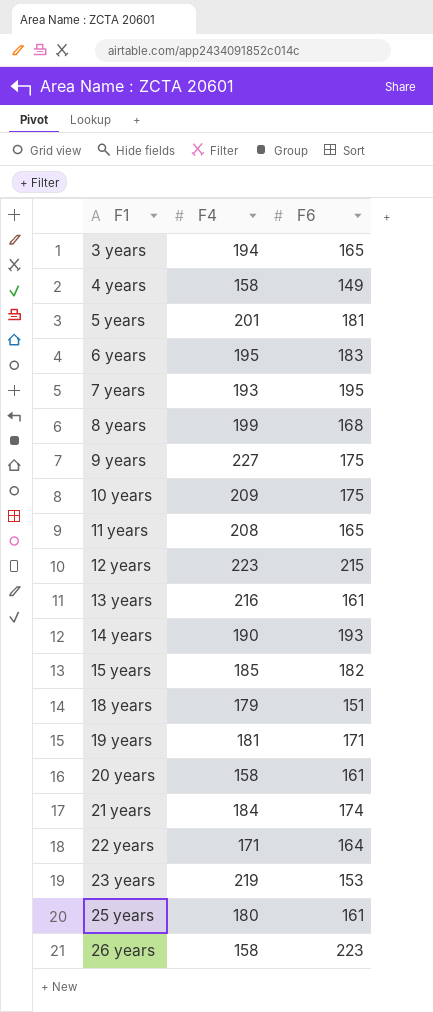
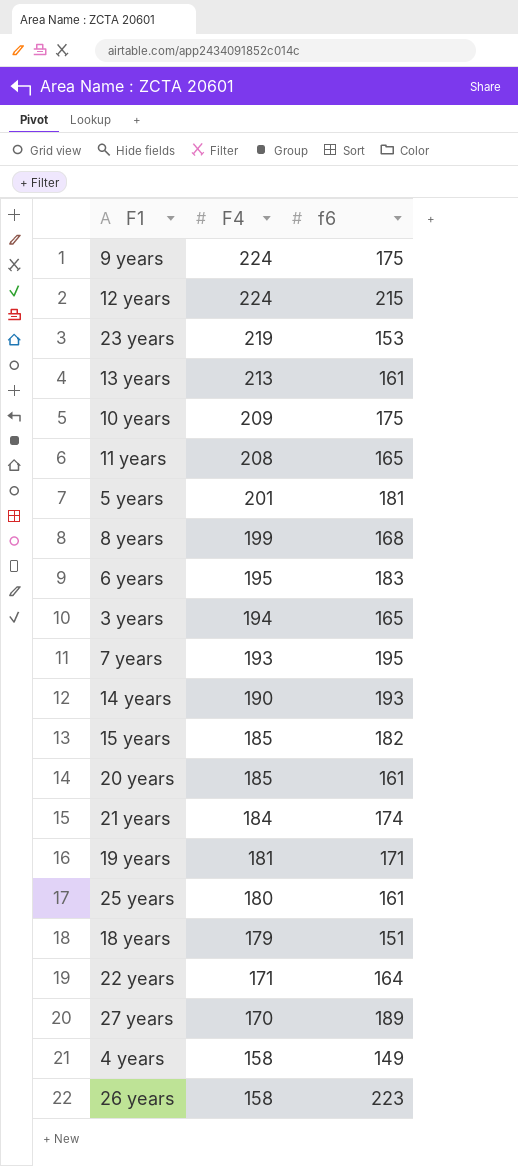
row order: F1 ascending -> F4 descending
column name: F6 -> f6
9 years | F4: 227 -> 224
12 years | F4: 223 -> 224
13 years | F4: 216 -> 213
20 years | F4: 158 -> 185
row 27 years: none -> 170 | 189

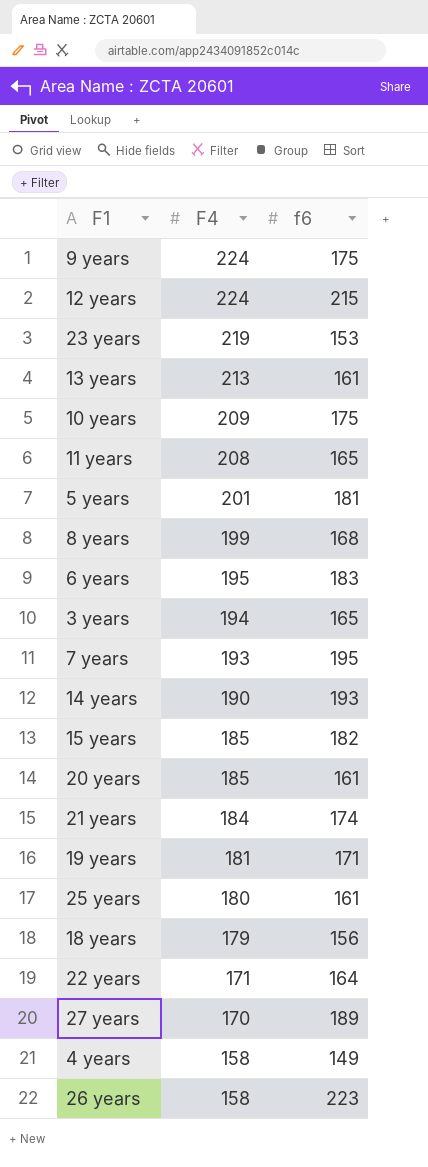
18 years | f6: 151 -> 156

